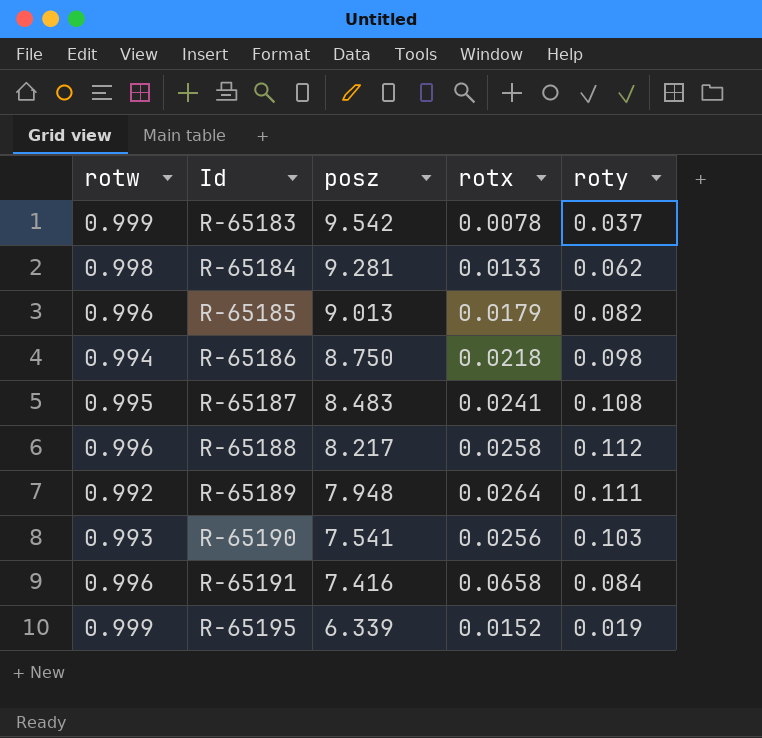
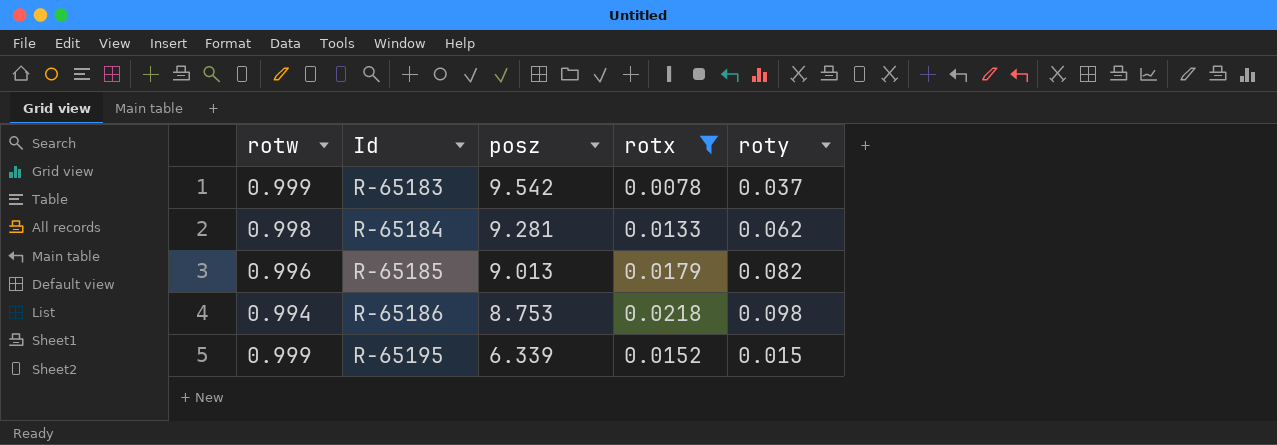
filter: none -> rotx <= 0.0218
R-65186 | posz: 8.750 -> 8.753
R-65195 | roty: 0.019 -> 0.015

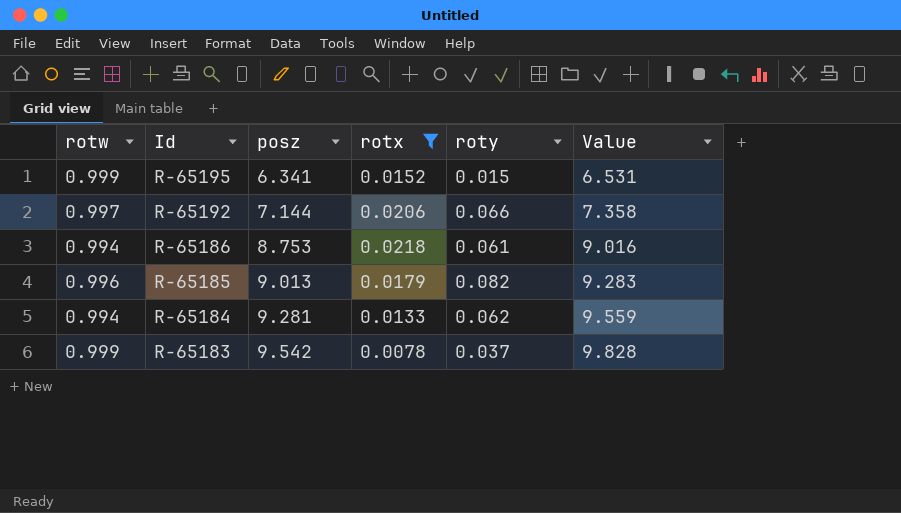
row order: Id ascending -> Id descending
column Value | formula: none -> [posz] * 1.03
R-65195 | posz: 6.339 -> 6.341
row R-65192: none -> 0.997 | 7.144 | 0.0206 | 0.066 | 7.358
R-65186 | roty: 0.098 -> 0.061
R-65184 | rotw: 0.998 -> 0.994

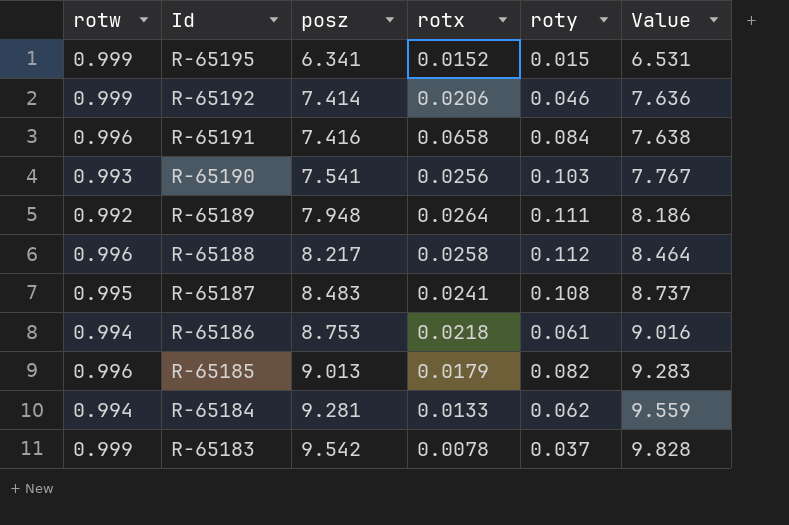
filter: rotx <= 0.0218 -> none
R-65192 | rotw: 0.997 -> 0.999
R-65192 | posz: 7.144 -> 7.414
R-65192 | roty: 0.066 -> 0.046
R-65192 | Value: 7.358 -> 7.636

